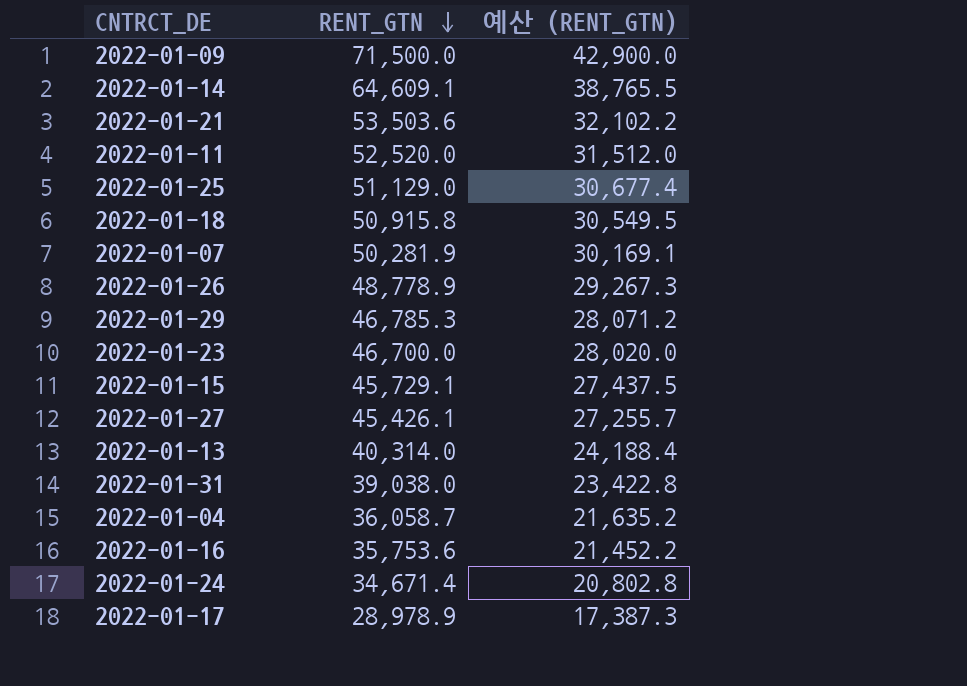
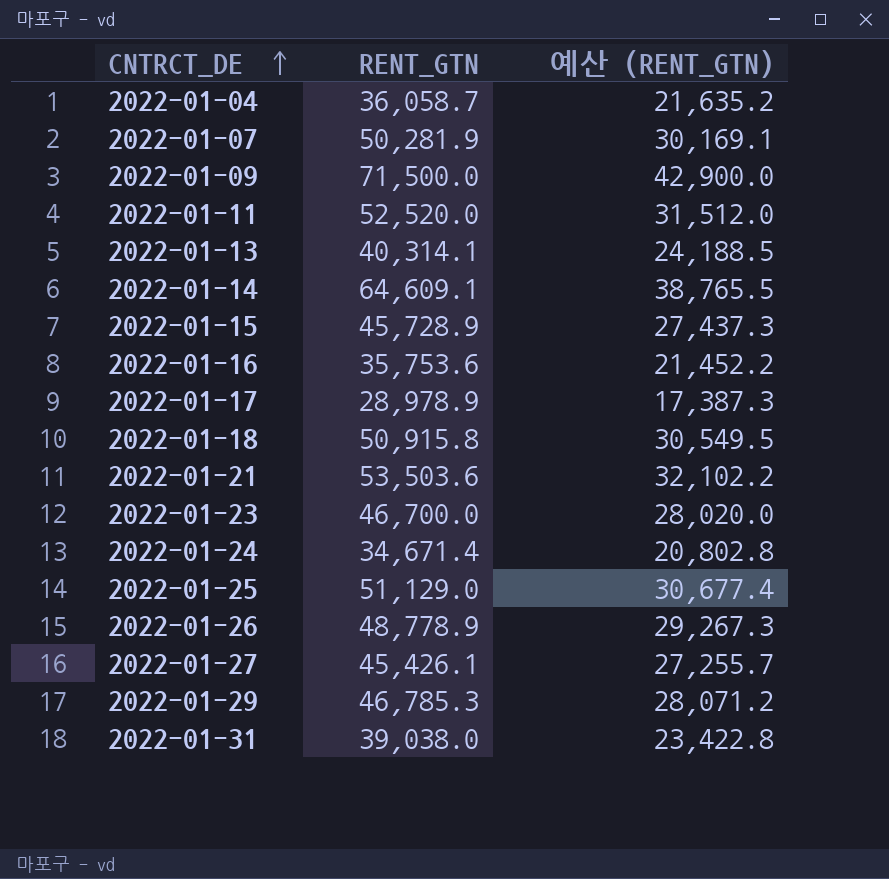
row order: RENT_GTN descending -> CNTRCT_DE ascending
2022-01-13 | RENT_GTN: 40,314.0 -> 40,314.1
2022-01-13 | 예산 (RENT_GTN): 24,188.4 -> 24,188.5
2022-01-15 | RENT_GTN: 45,729.1 -> 45,728.9
2022-01-15 | 예산 (RENT_GTN): 27,437.5 -> 27,437.3

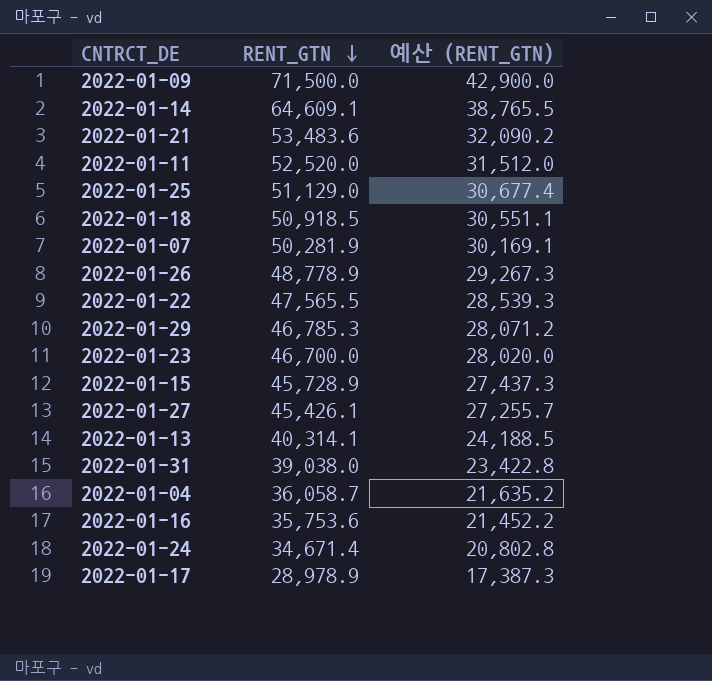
row order: CNTRCT_DE ascending -> RENT_GTN descending
2022-01-21 | RENT_GTN: 53,503.6 -> 53,483.6
2022-01-21 | 예산 (RENT_GTN): 32,102.2 -> 32,090.2
2022-01-18 | RENT_GTN: 50,915.8 -> 50,918.5
2022-01-18 | 예산 (RENT_GTN): 30,549.5 -> 30,551.1
row 2022-01-22: none -> 47,565.5 | 28,539.3

